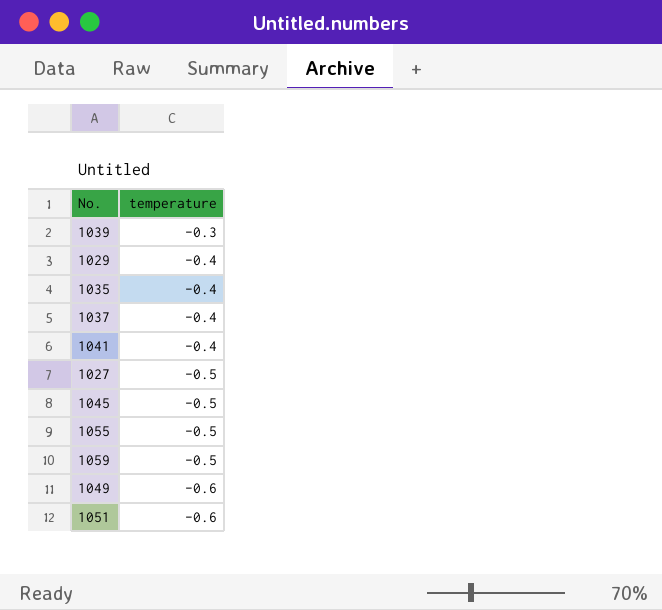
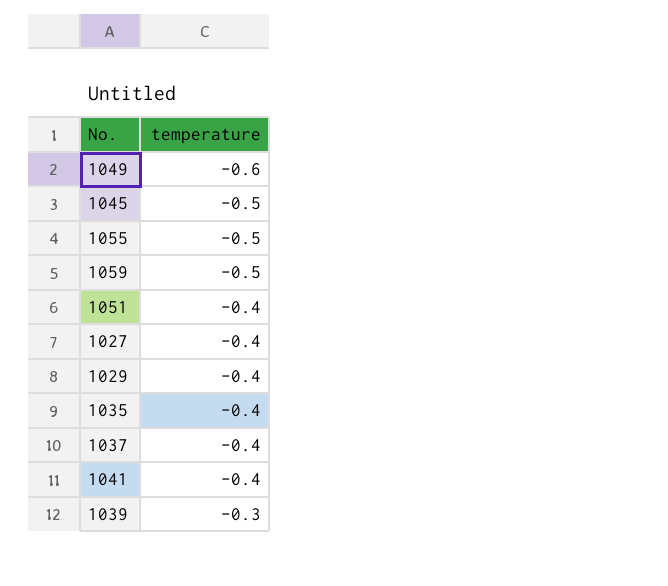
row order: temperature descending -> temperature ascending
1051 | temperature: -0.6 -> -0.4
1027 | temperature: -0.5 -> -0.4

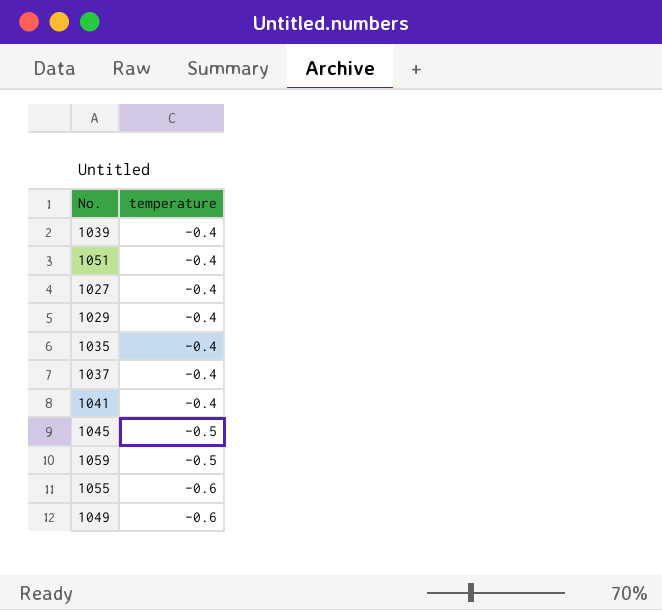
row order: temperature ascending -> temperature descending
1039 | temperature: -0.3 -> -0.4
1055 | temperature: -0.5 -> -0.6

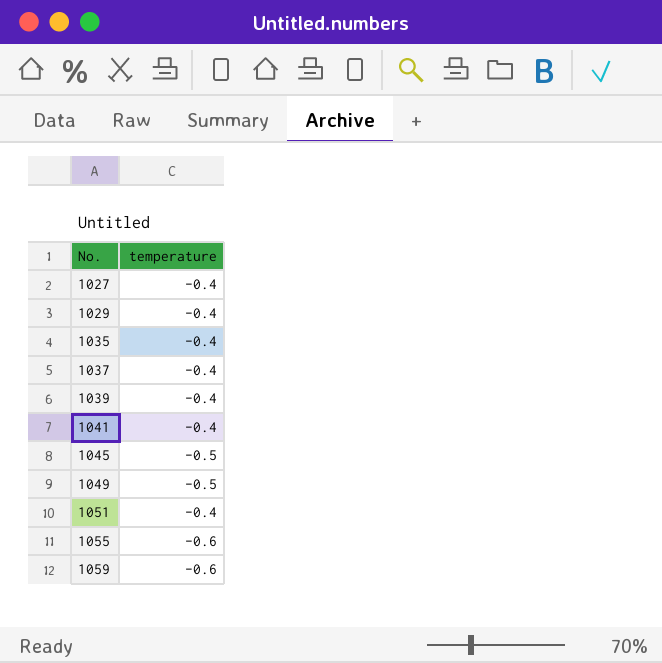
row order: temperature descending -> No. ascending
1049 | temperature: -0.6 -> -0.5
1059 | temperature: -0.5 -> -0.6

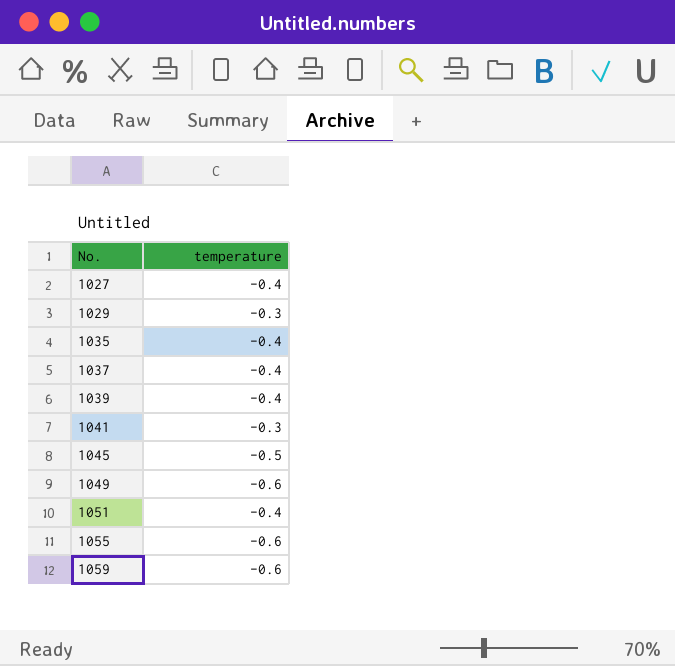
1029 | temperature: -0.4 -> -0.3
1041 | temperature: -0.4 -> -0.3
1049 | temperature: -0.5 -> -0.6

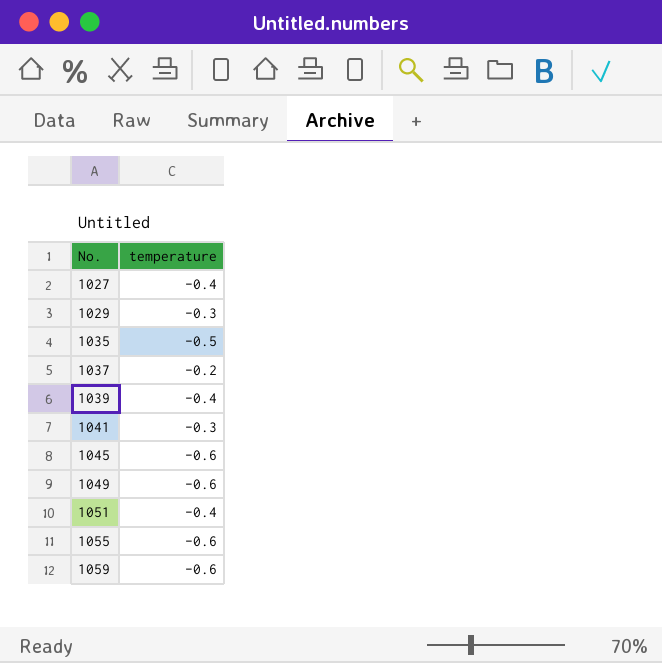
1035 | temperature: -0.4 -> -0.5
1037 | temperature: -0.4 -> -0.2
1045 | temperature: -0.5 -> -0.6

